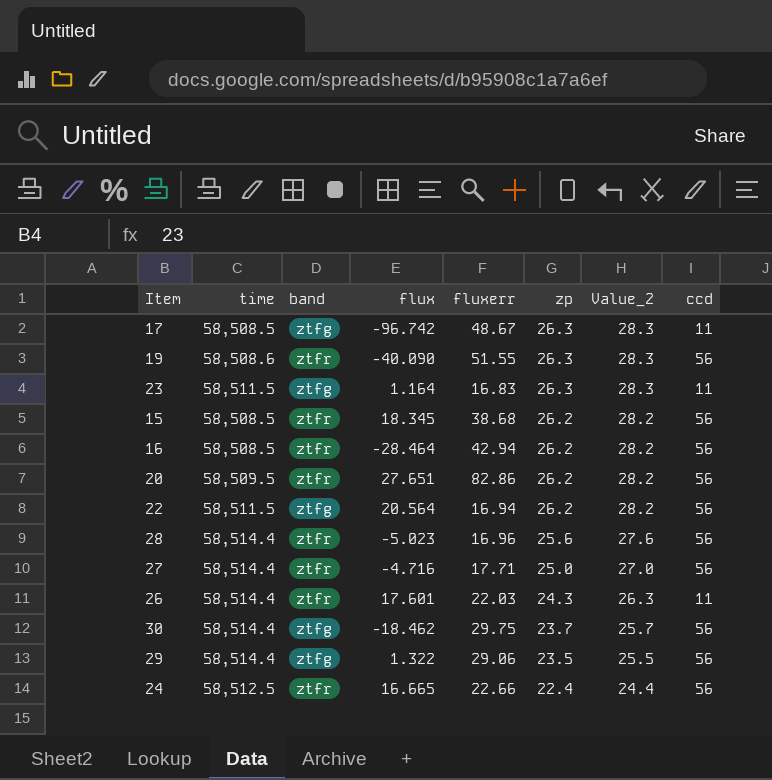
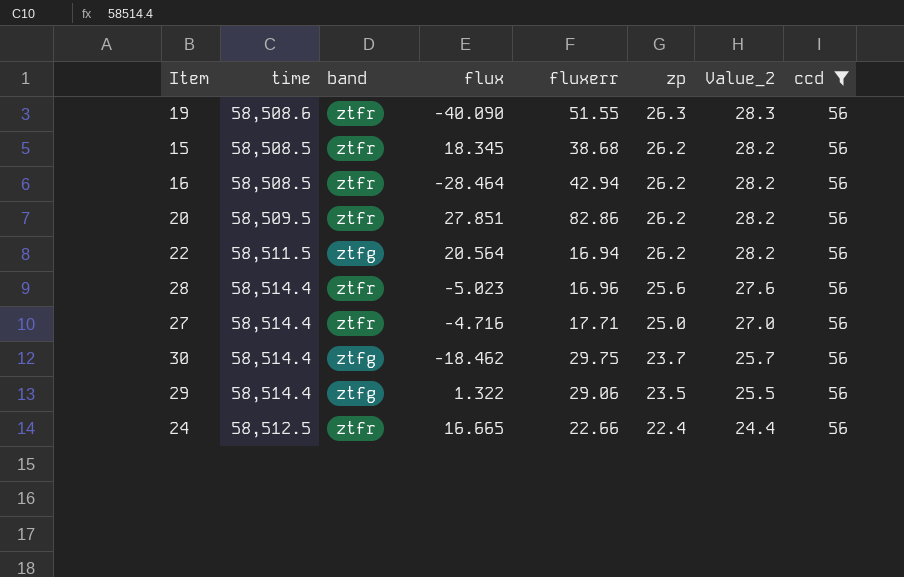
filter: none -> ccd = 56
20 | flux: 27.651 -> 27.851

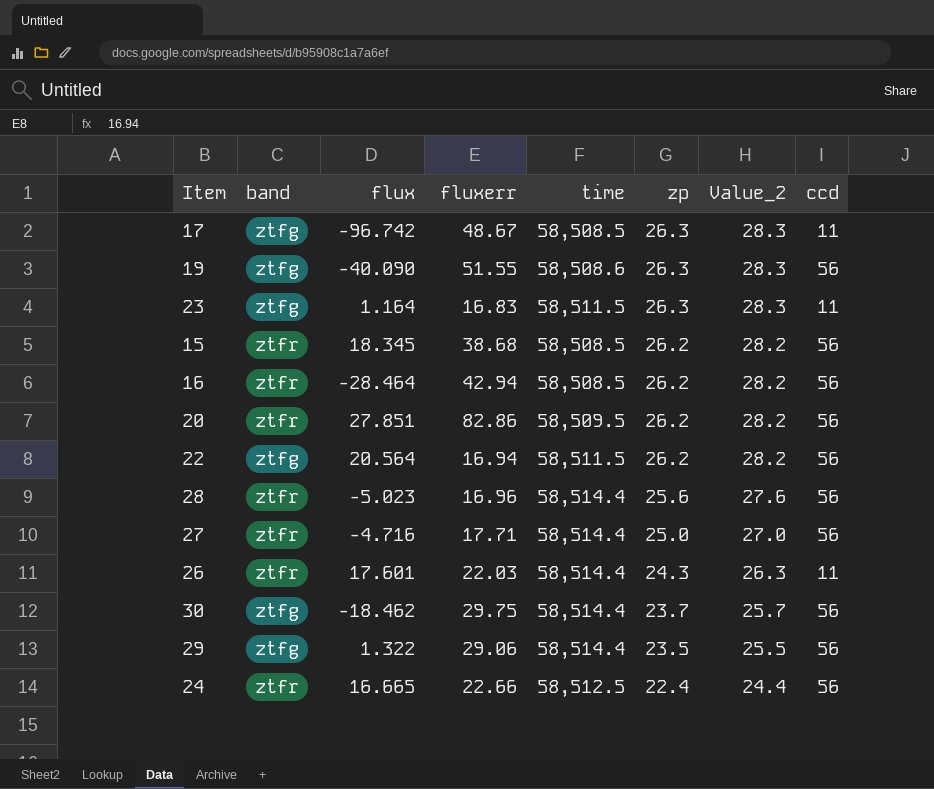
filter: ccd = 56 -> none
column time | position: 2 -> 5
19 | band: ztfr -> ztfg

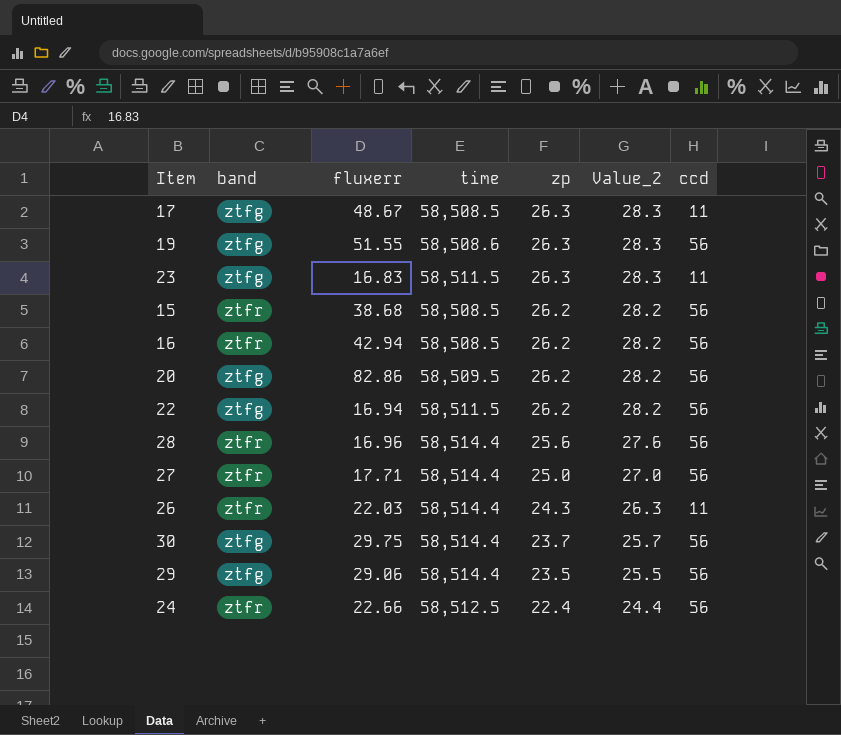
column flux | position: 3 -> none
20 | band: ztfr -> ztfg

